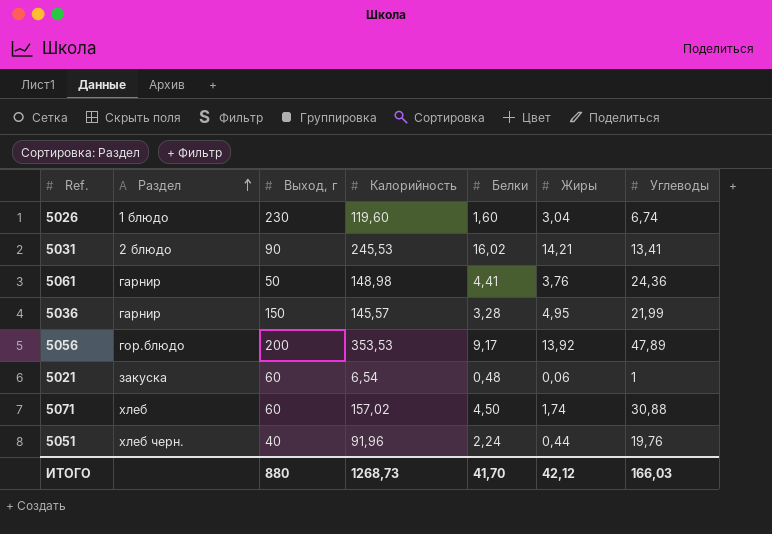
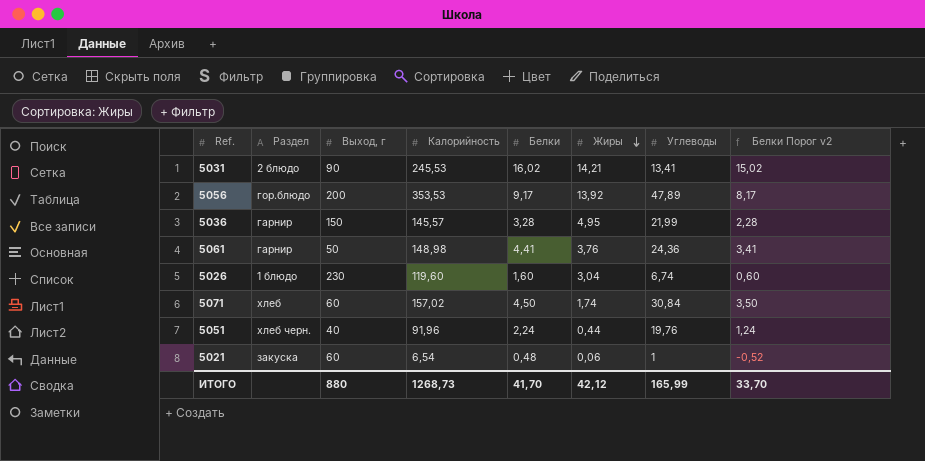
row order: Раздел ascending -> Жиры descending
column Белки Порог v2 | formula: none -> [Белки] - 1
5071 | Углеводы: 30,88 -> 30,84
ИТОГО | Углеводы: 166,03 -> 165,99

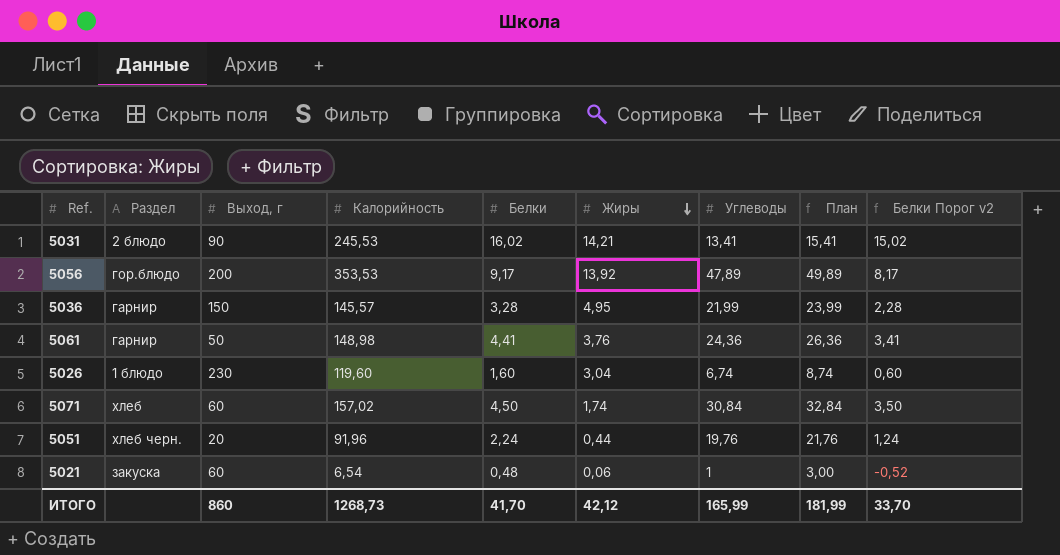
column План | formula: none -> [Углеводы] + 2
5051 | Выход, г: 40 -> 20
ИТОГО | Выход, г: 880 -> 860

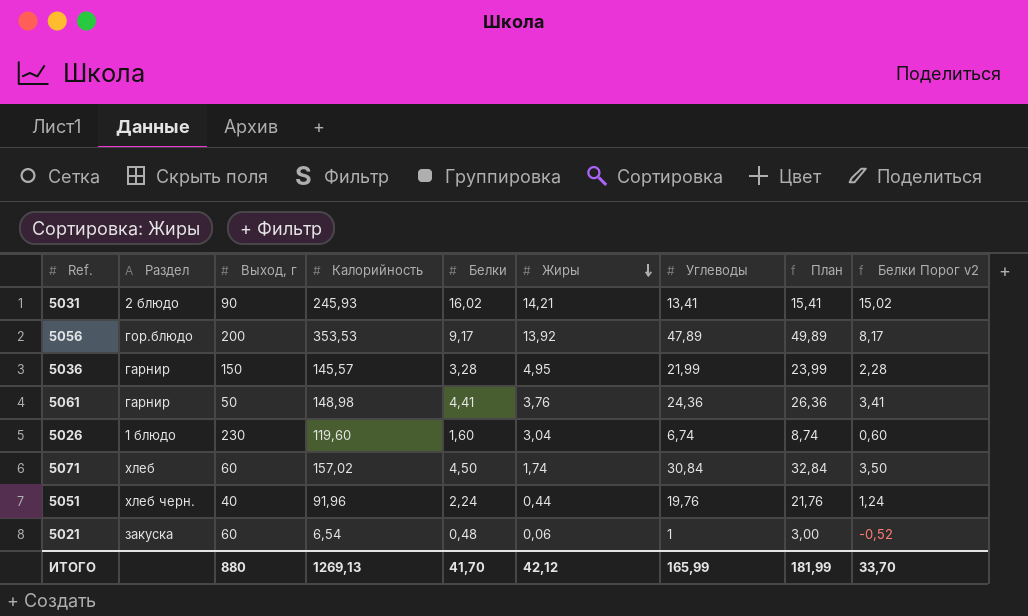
5031 | Калорийность: 245,53 -> 245,93
5051 | Выход, г: 20 -> 40
ИТОГО | Выход, г: 860 -> 880
ИТОГО | Калорийность: 1268,73 -> 1269,13

